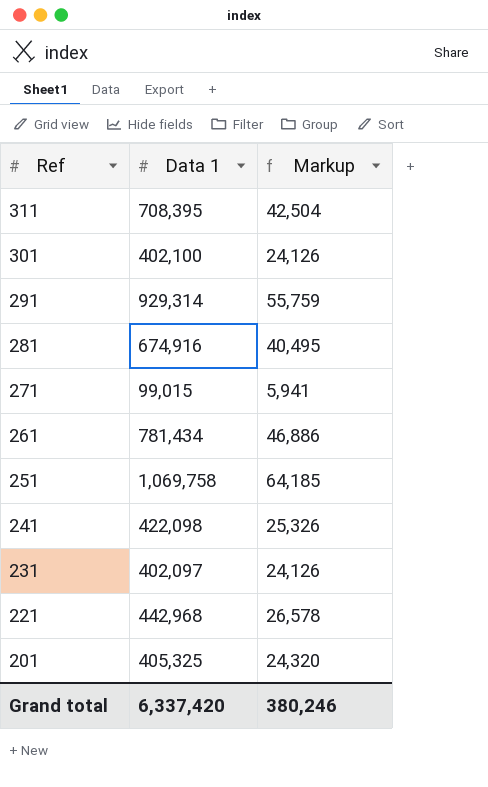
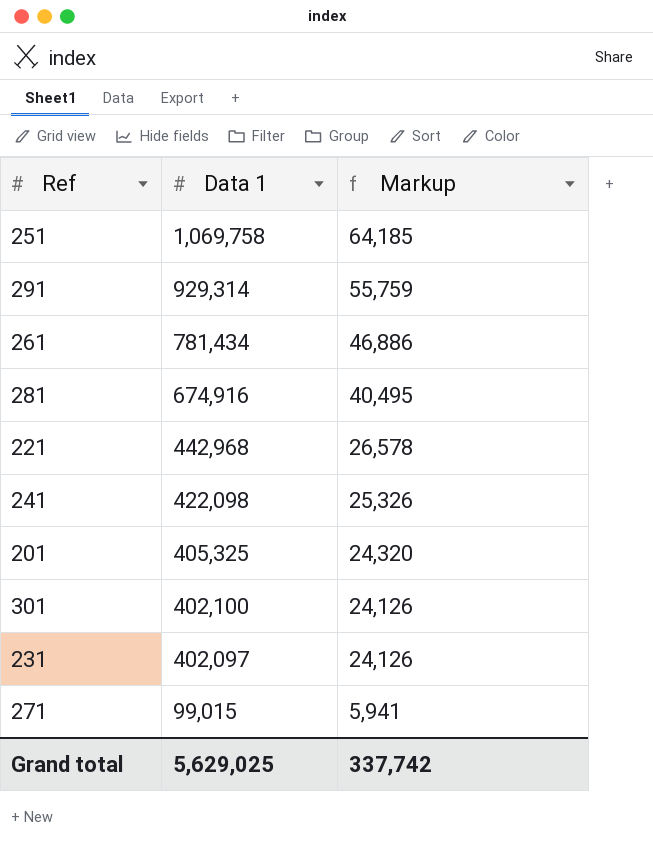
row order: Ref descending -> Data 1 descending
row 311: 708,395 | 42,504 -> none
Grand total | Data 1: 6,337,420 -> 5,629,025
Grand total | Markup: 380,246 -> 337,742

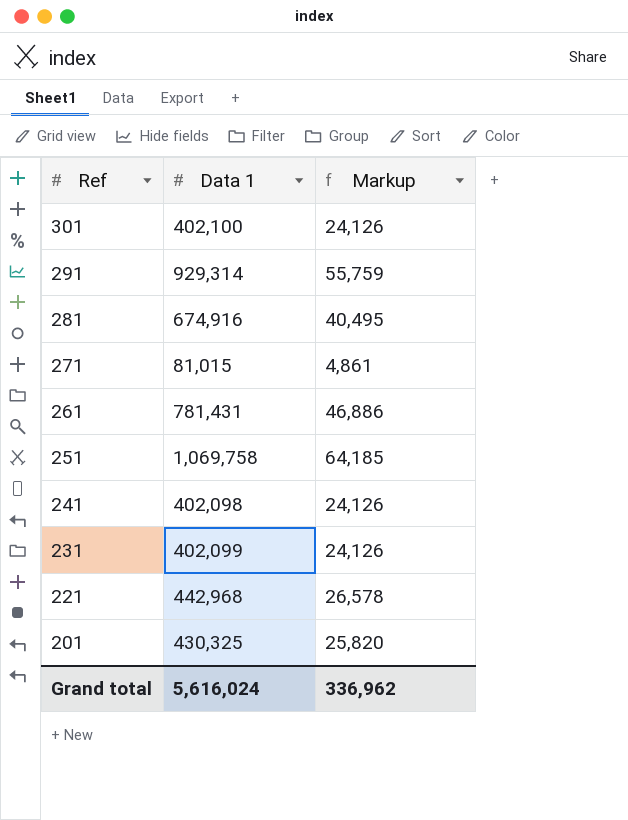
row order: Data 1 descending -> Ref descending
271 | Data 1: 99,015 -> 81,015
271 | Markup: 5,941 -> 4,861
261 | Data 1: 781,434 -> 781,431
241 | Data 1: 422,098 -> 402,098
241 | Markup: 25,326 -> 24,126
231 | Data 1: 402,097 -> 402,099
201 | Data 1: 405,325 -> 430,325
201 | Markup: 24,320 -> 25,820
Grand total | Data 1: 5,629,025 -> 5,616,024
Grand total | Markup: 337,742 -> 336,962

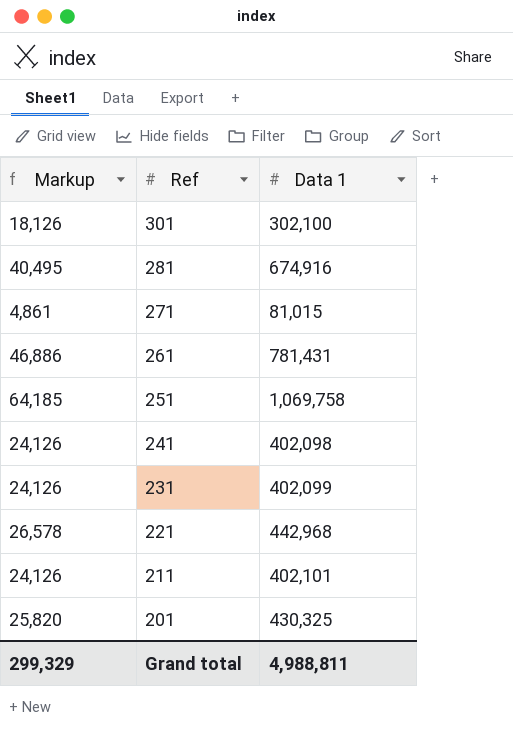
column Markup | position: 3 -> 1
row 291: 929,314 | 55,759 -> none
301 | Markup: 24,126 -> 18,126
301 | Data 1: 402,100 -> 302,100
row 211: none -> 24,126 | 402,101
Grand total | Markup: 336,962 -> 299,329
Grand total | Data 1: 5,616,024 -> 4,988,811

